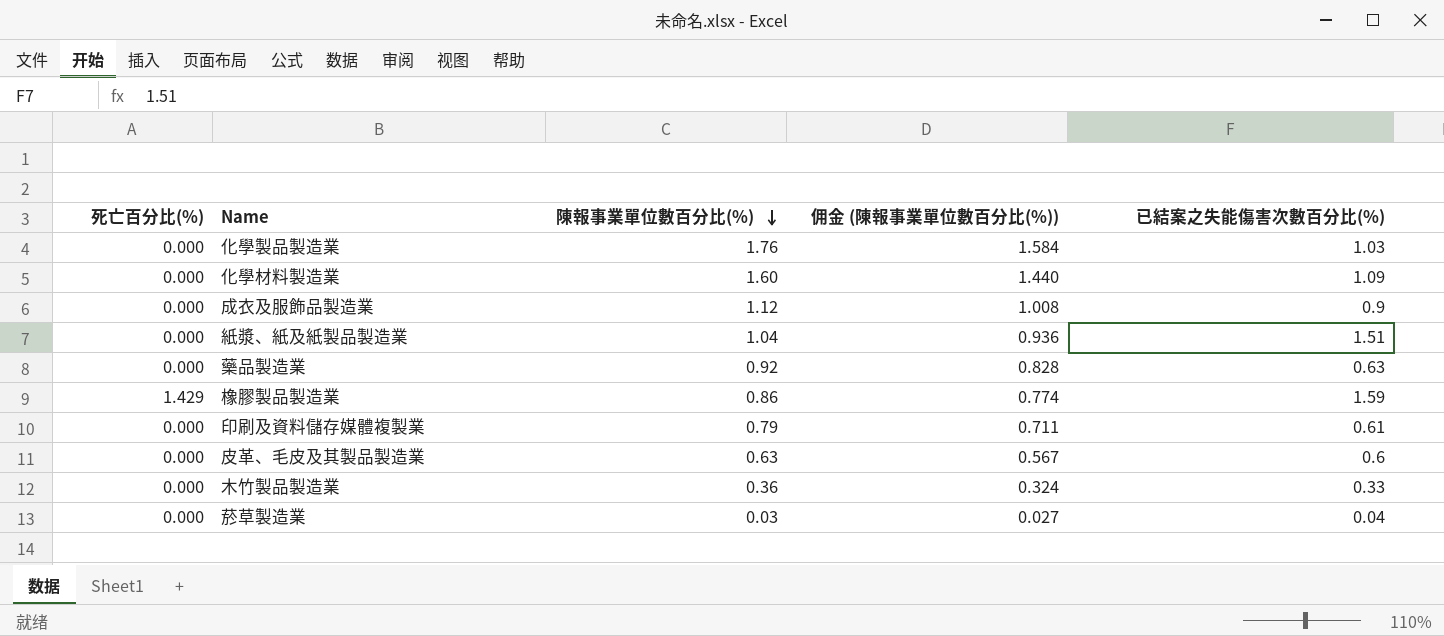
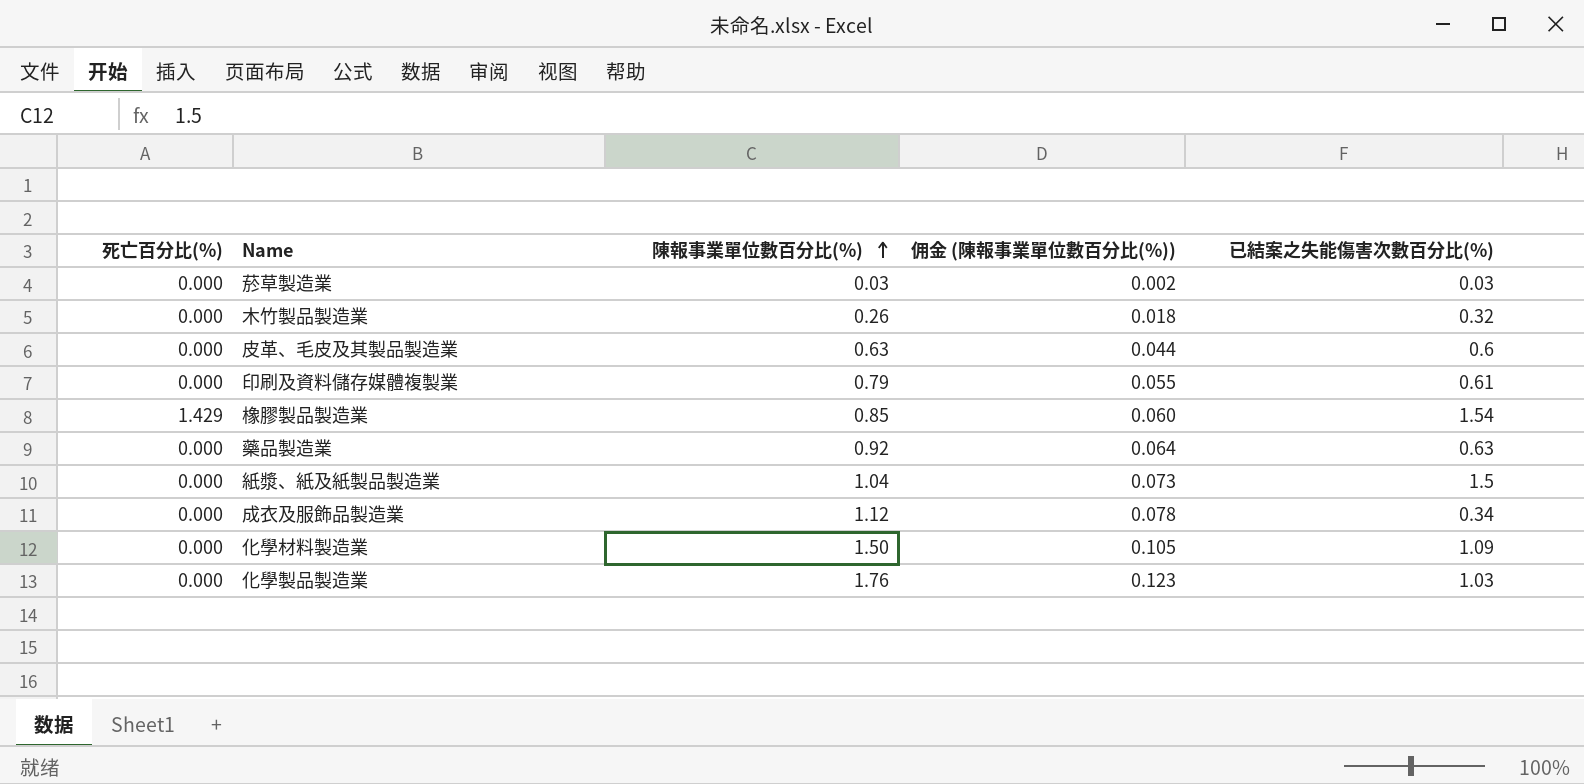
row order: 陳報事業單位數百分比(%) descending -> 陳報事業單位數百分比(%) ascending
column 佣金 (陳報事業單位數百分比(%)) | formula: [陳報事業單位數百分比(%)] * 0.9 -> [陳報事業單位數百分比(%)] * 0.07
菸草製造業 | 已結案之失能傷害次數百分比(%): 0.04 -> 0.03
木竹製品製造業 | 陳報事業單位數百分比(%): 0.36 -> 0.26
木竹製品製造業 | 已結案之失能傷害次數百分比(%): 0.33 -> 0.32
橡膠製品製造業 | 陳報事業單位數百分比(%): 0.86 -> 0.85
橡膠製品製造業 | 已結案之失能傷害次數百分比(%): 1.59 -> 1.54
紙漿、紙及紙製品製造業 | 已結案之失能傷害次數百分比(%): 1.51 -> 1.5
成衣及服飾品製造業 | 已結案之失能傷害次數百分比(%): 0.9 -> 0.34
化學材料製造業 | 陳報事業單位數百分比(%): 1.60 -> 1.50

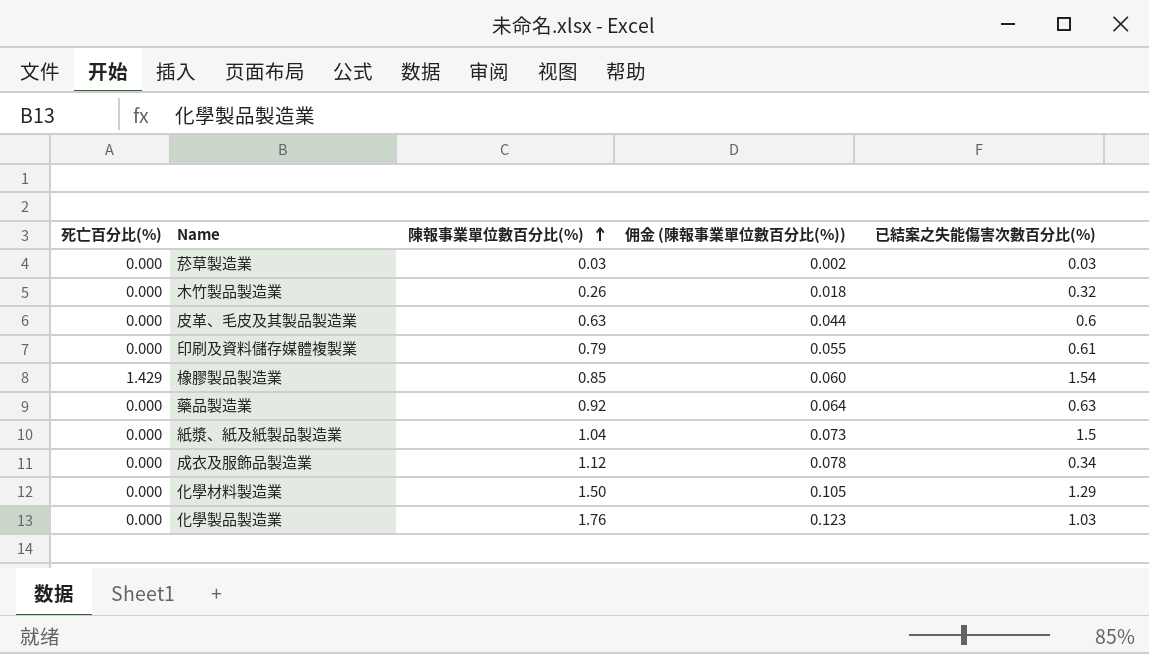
化學材料製造業 | 已結案之失能傷害次數百分比(%): 1.09 -> 1.29

